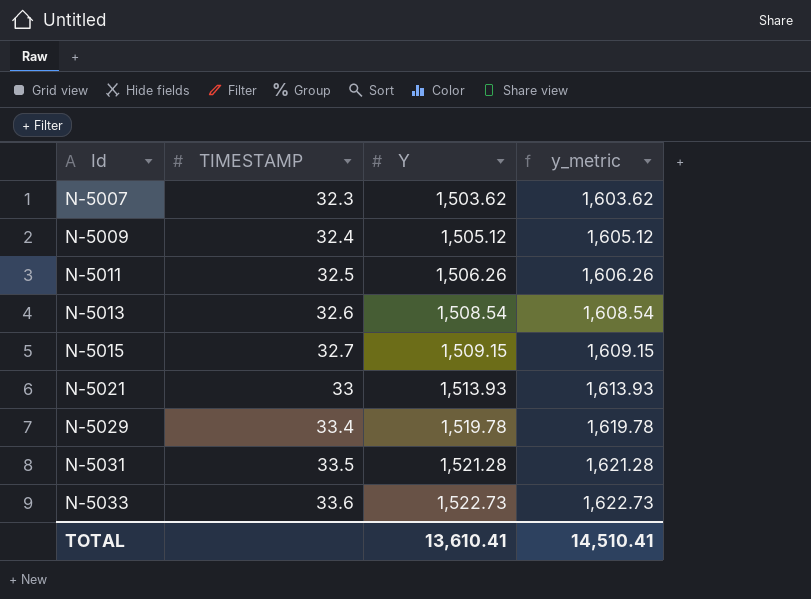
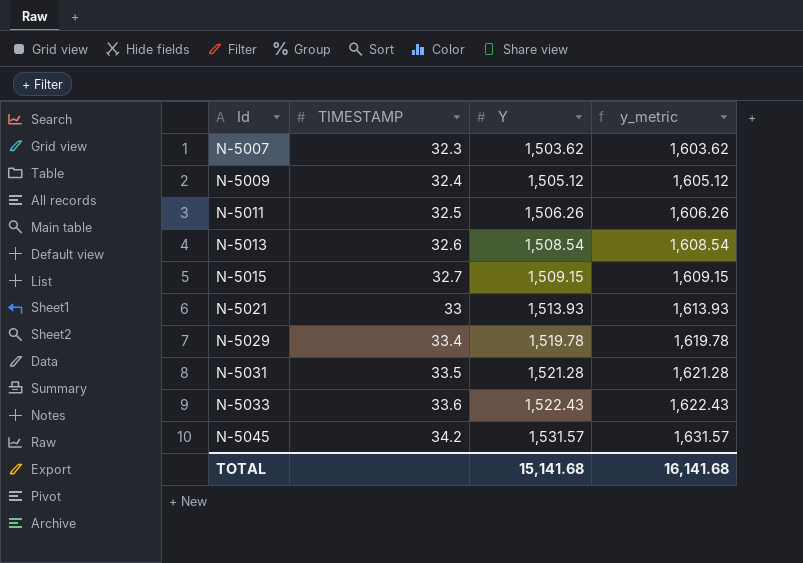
N-5033 | Y: 1,522.73 -> 1,522.43
N-5033 | y_metric: 1,622.73 -> 1,622.43
row N-5045: none -> 34.2 | 1,531.57 | 1,631.57
TOTAL | Y: 13,610.41 -> 15,141.68
TOTAL | y_metric: 14,510.41 -> 16,141.68

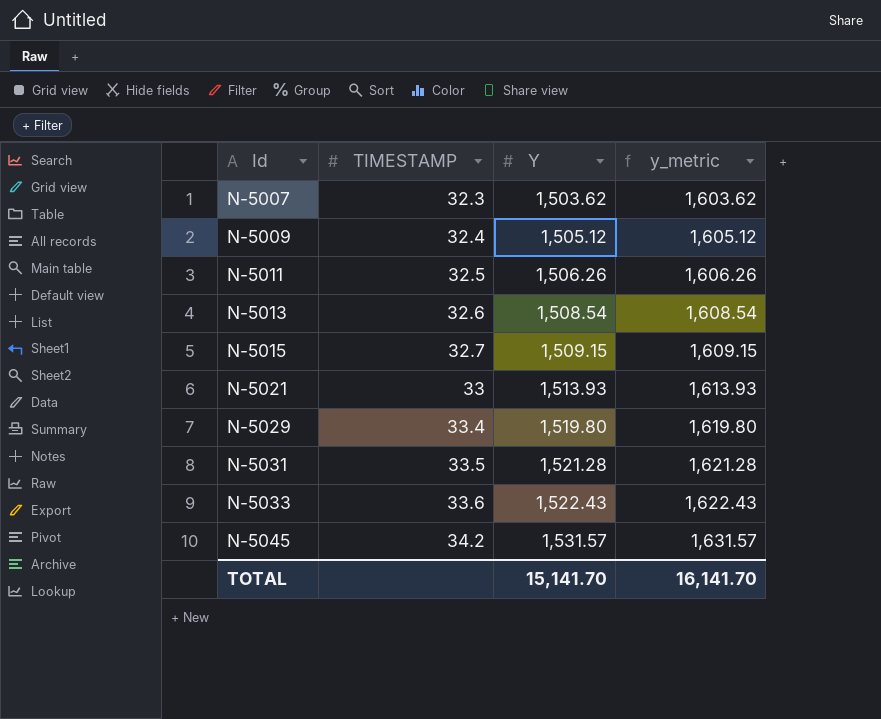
N-5029 | Y: 1,519.78 -> 1,519.80
N-5029 | y_metric: 1,619.78 -> 1,619.80
TOTAL | Y: 15,141.68 -> 15,141.70
TOTAL | y_metric: 16,141.68 -> 16,141.70

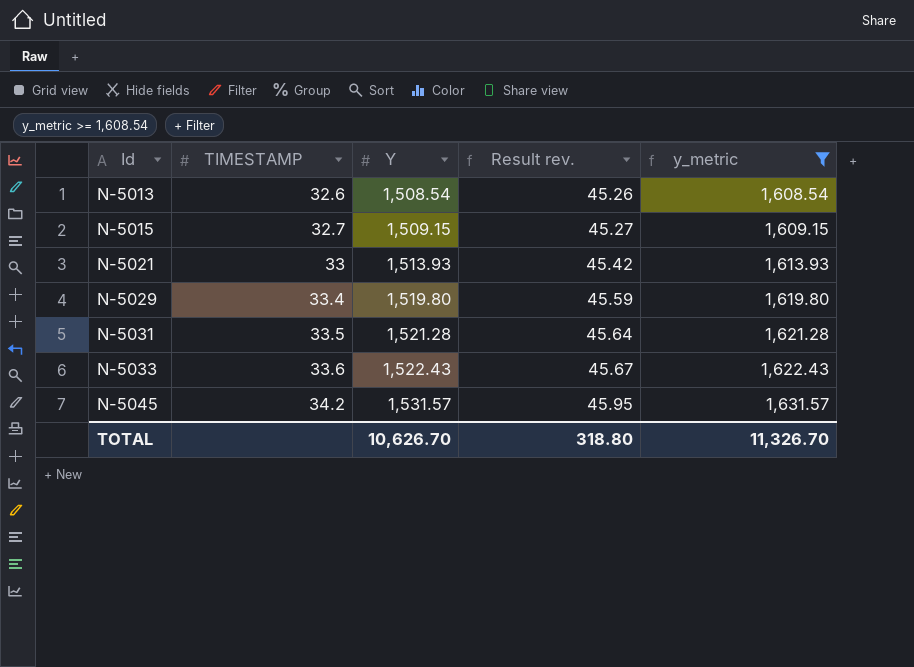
filter: none -> y_metric >= 1,608.54
column Result rev. | formula: none -> [Y] * 0.03
TOTAL | Y: 15,141.70 -> 10,626.70
TOTAL | y_metric: 16,141.70 -> 11,326.70

